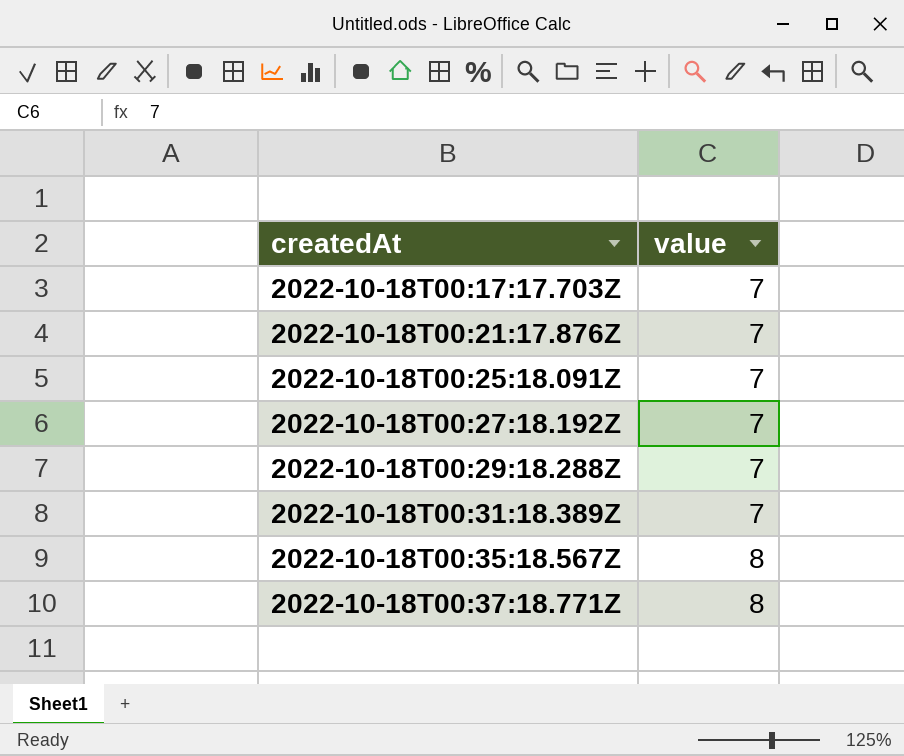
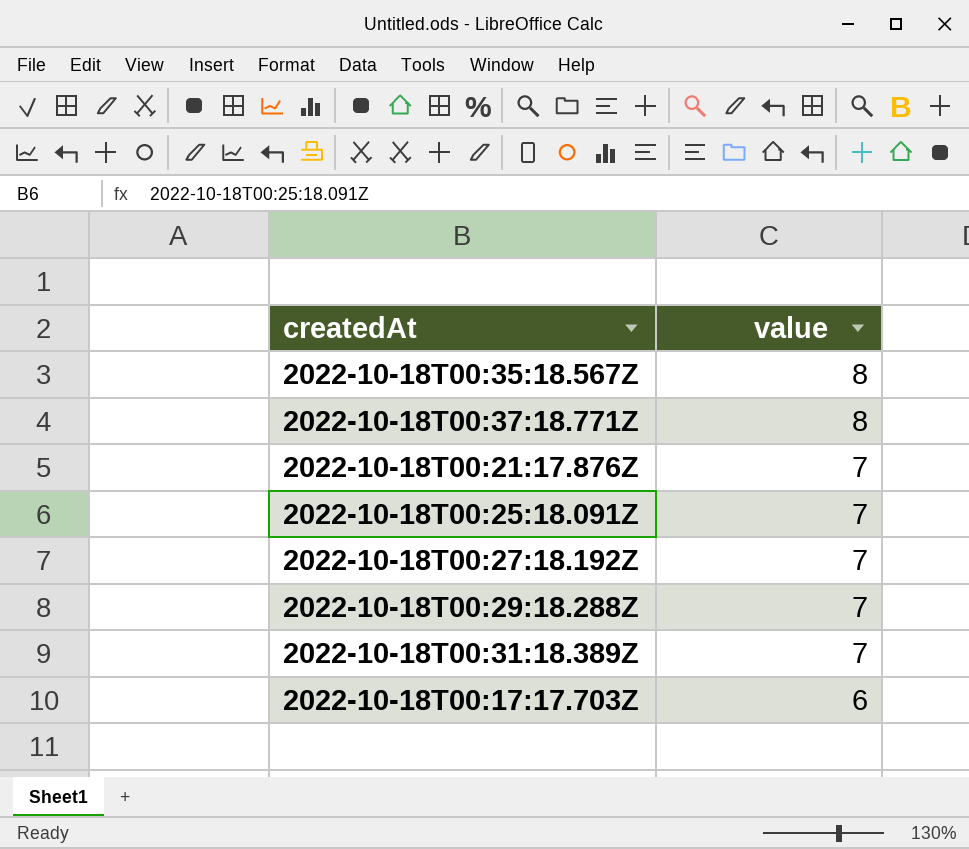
row order: createdAt ascending -> value descending
2022-10-18T00:17:17.703Z | value: 7 -> 6

